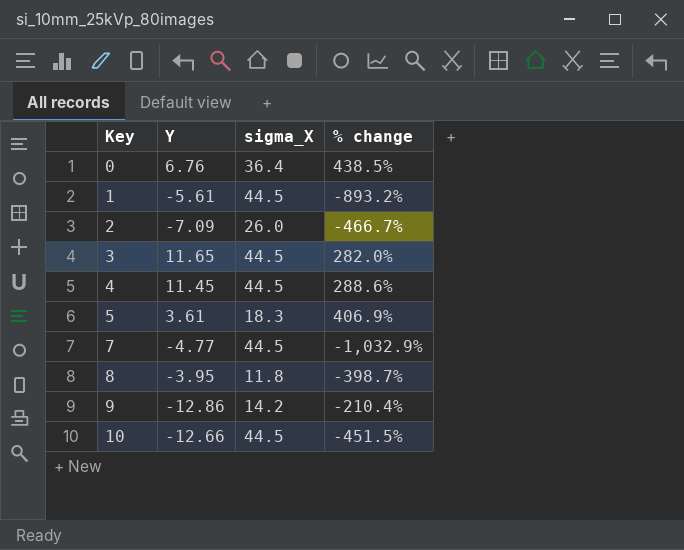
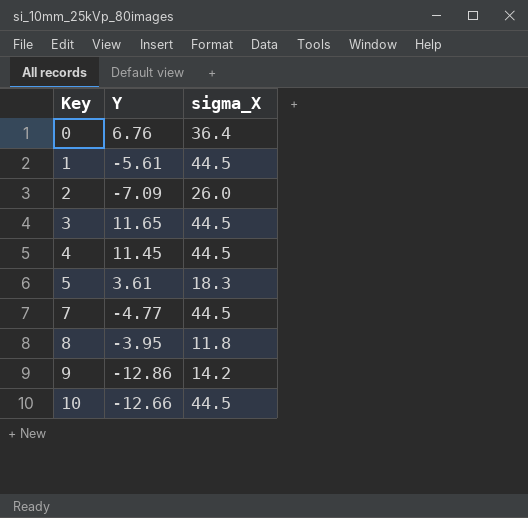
column % change | formula: ([sigma_X] - [Y]) / [Y] -> none

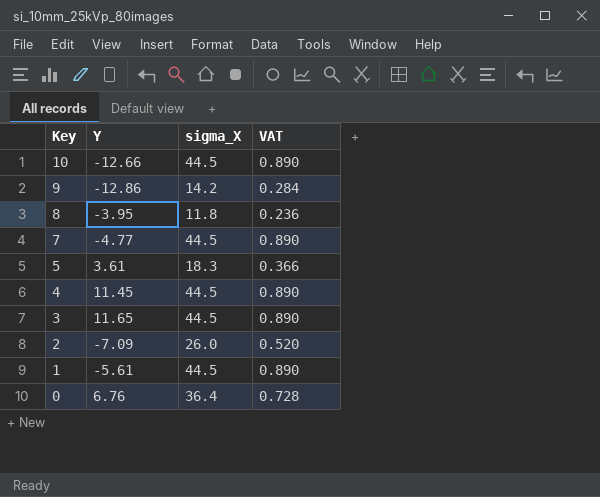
row order: Key ascending -> Key descending
column VAT | formula: none -> [sigma_X] * 0.02

